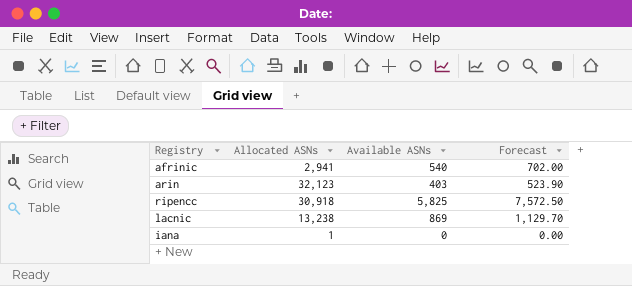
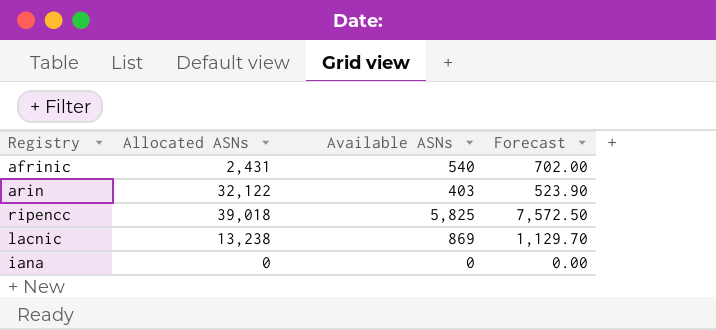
afrinic | Allocated ASNs: 2,941 -> 2,431
arin | Allocated ASNs: 32,123 -> 32,122
ripencc | Allocated ASNs: 30,918 -> 39,018
iana | Allocated ASNs: 1 -> 0

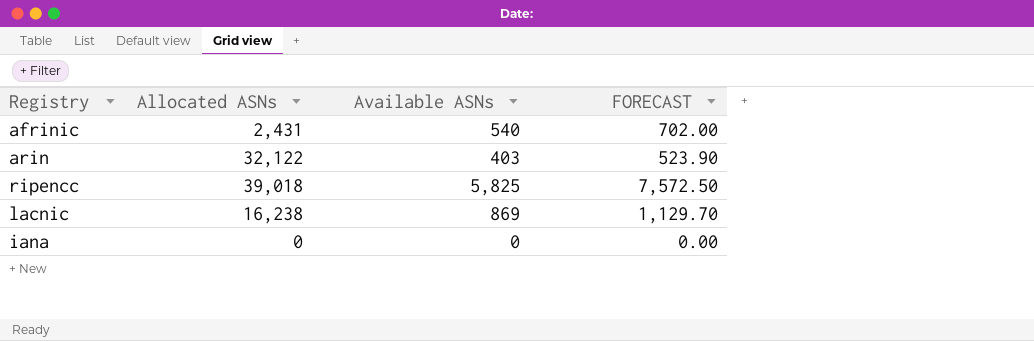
column name: Forecast -> FORECAST
lacnic | Allocated ASNs: 13,238 -> 16,238

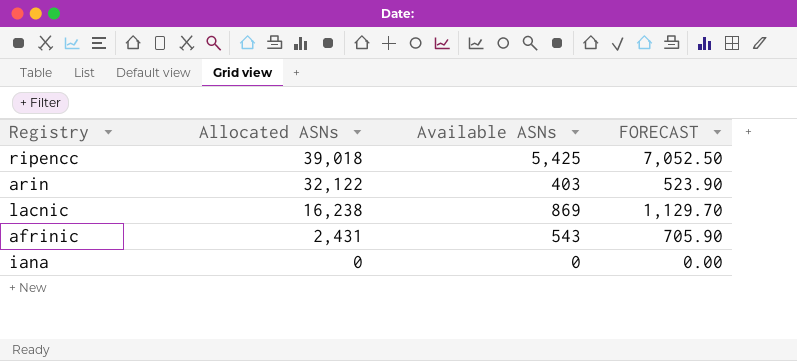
row order: none -> Allocated ASNs descending
ripencc | Available ASNs: 5,825 -> 5,425
ripencc | FORECAST: 7,572.50 -> 7,052.50
afrinic | Available ASNs: 540 -> 543
afrinic | FORECAST: 702.00 -> 705.90

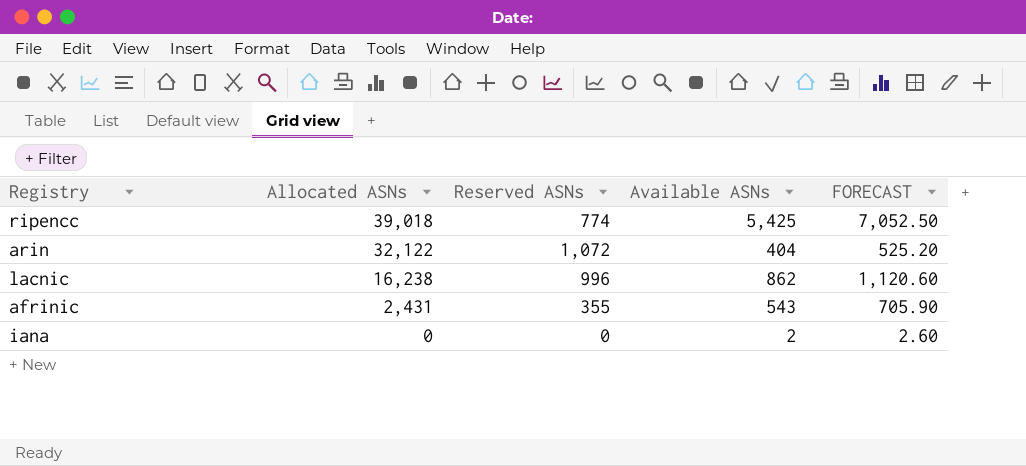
column Reserved ASNs | position: none -> 3
arin | Available ASNs: 403 -> 404
arin | FORECAST: 523.90 -> 525.20
lacnic | Available ASNs: 869 -> 862
lacnic | FORECAST: 1,129.70 -> 1,120.60
iana | Available ASNs: 0 -> 2
iana | FORECAST: 0.00 -> 2.60

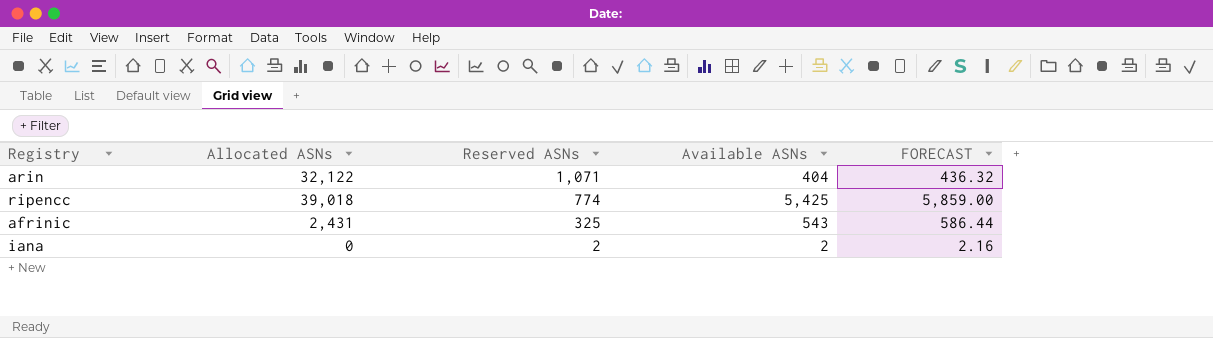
row order: Allocated ASNs descending -> Reserved ASNs descending
column FORECAST | formula: [Available ASNs] * 1.3 -> [Available ASNs] * 1.08
row lacnic: 16,238 | 996 | 862 | 1,120.60 -> none
arin | Reserved ASNs: 1,072 -> 1,071
afrinic | Reserved ASNs: 355 -> 325
iana | Reserved ASNs: 0 -> 2

